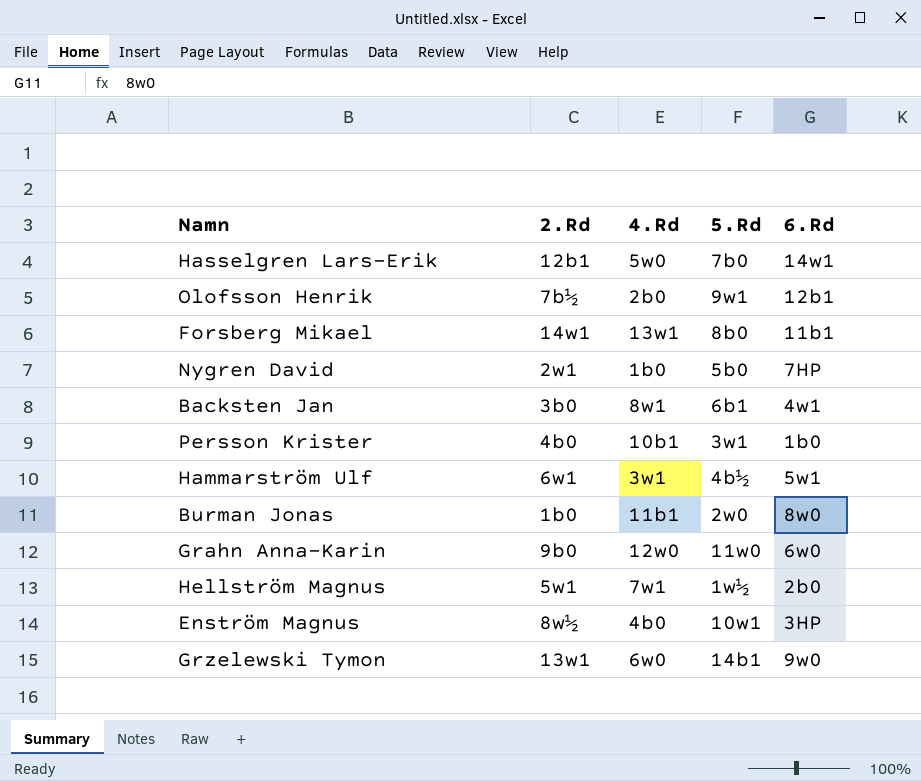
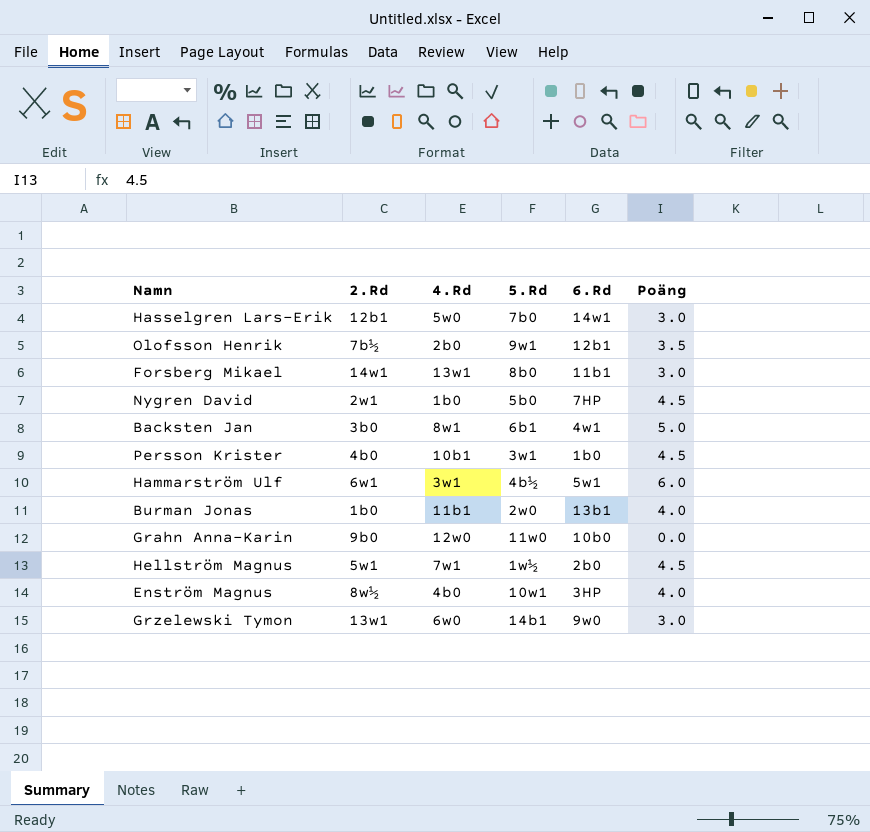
column Poäng | position: none -> 6
Burman Jonas | 6.Rd: 8w0 -> 13b1
Grahn Anna-Karin | 6.Rd: 6w0 -> 10b0

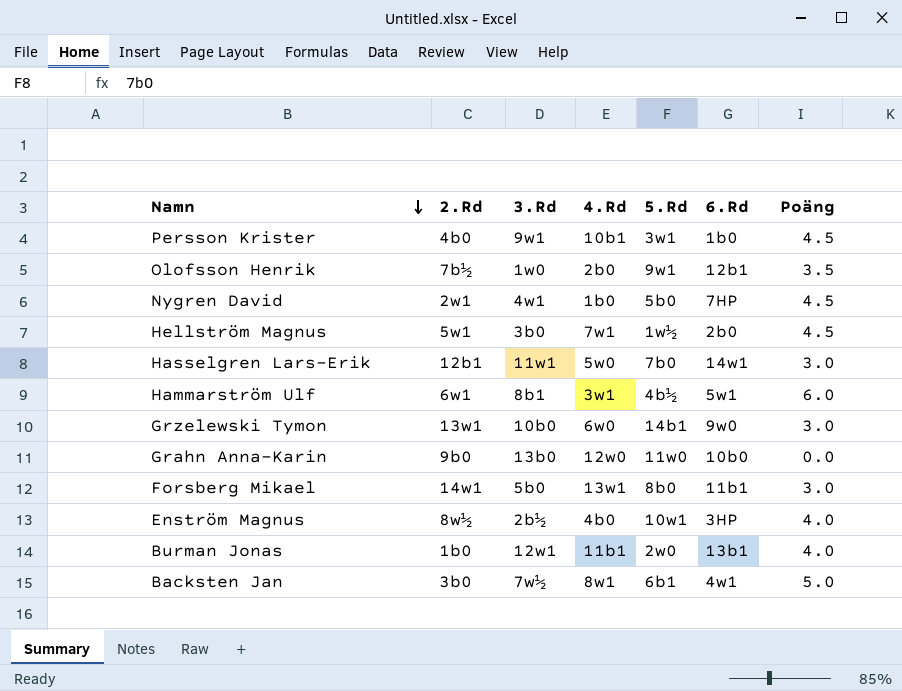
row order: none -> Namn descending
column 3.Rd | position: none -> 3

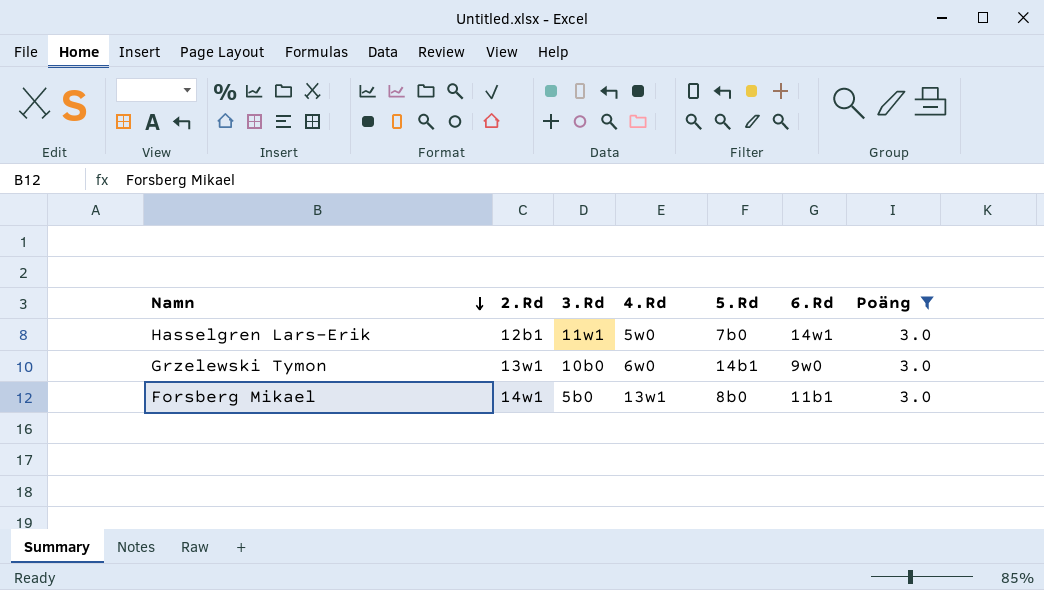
filter: none -> Poäng = 3.0

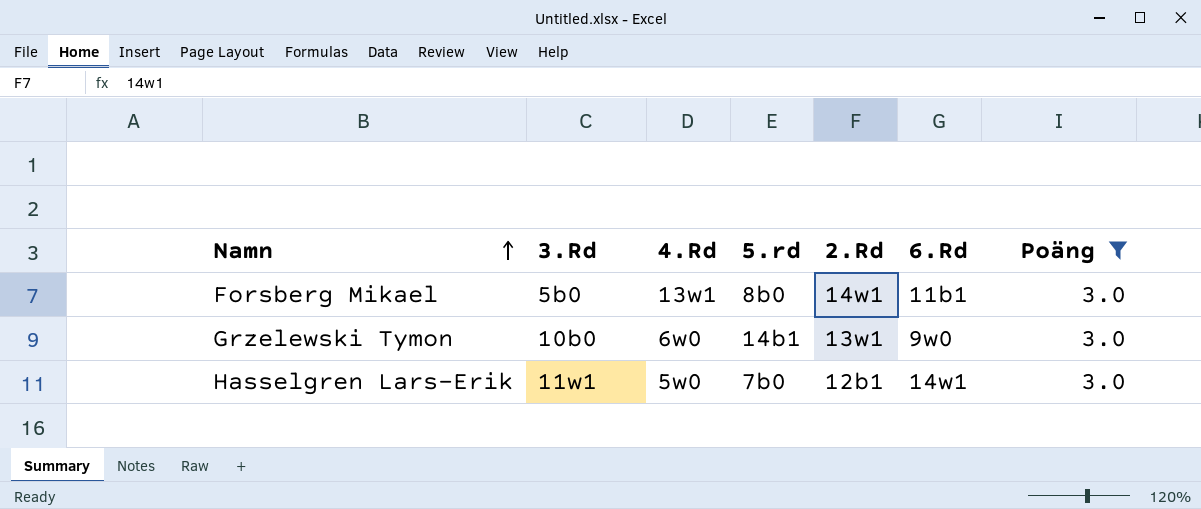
row order: Namn descending -> Namn ascending
column name: 5.Rd -> 5.rd
column 2.Rd | position: 2 -> 5

